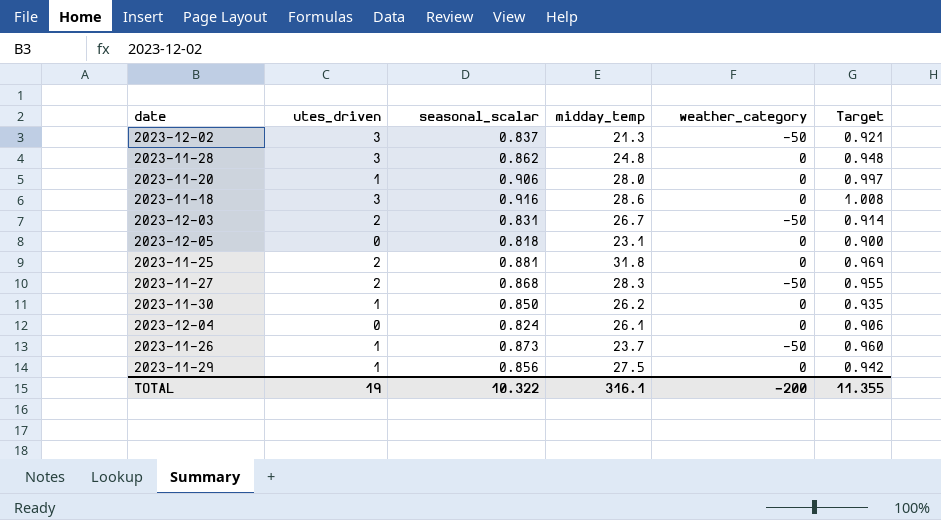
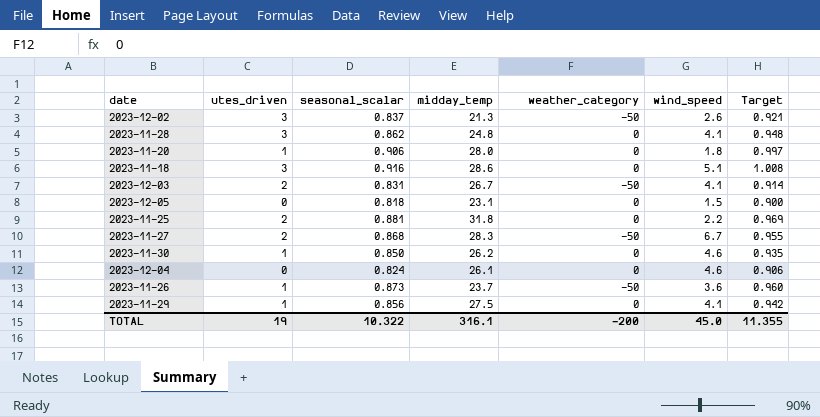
column wind_speed | position: none -> 6

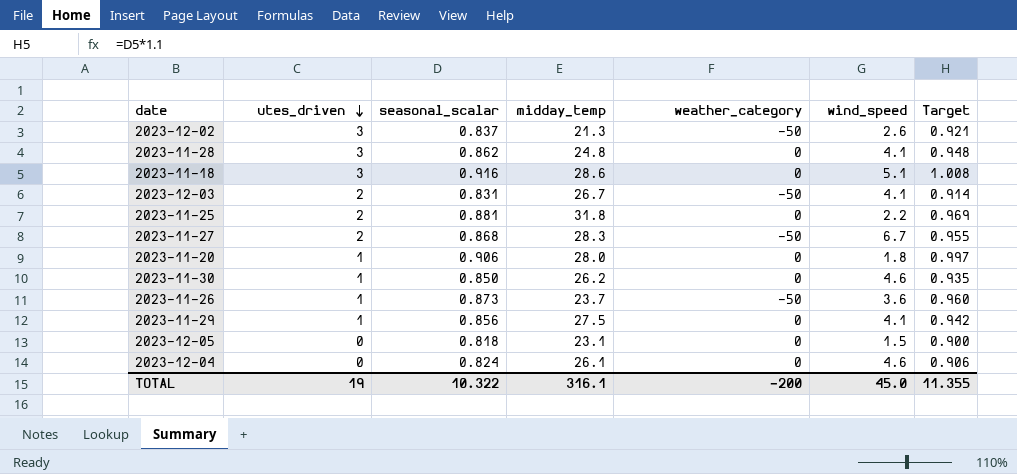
row order: none -> utes_driven descending

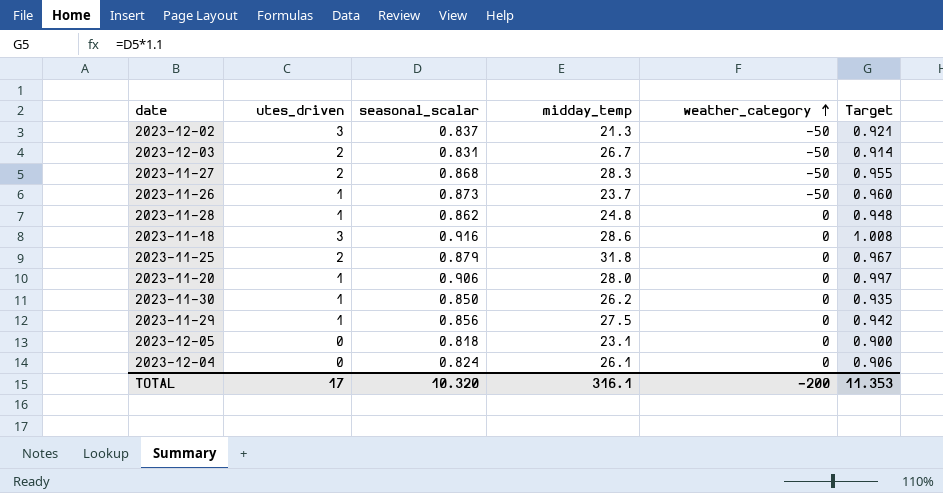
row order: utes_driven descending -> weather_category ascending
column wind_speed | position: 6 -> none
2023-11-28 | utes_driven: 3 -> 1
2023-11-25 | seasonal_scalar: 0.881 -> 0.879
2023-11-25 | Target: 0.969 -> 0.967
TOTAL | utes_driven: 19 -> 17
TOTAL | seasonal_scalar: 10.322 -> 10.320
TOTAL | Target: 11.355 -> 11.353

